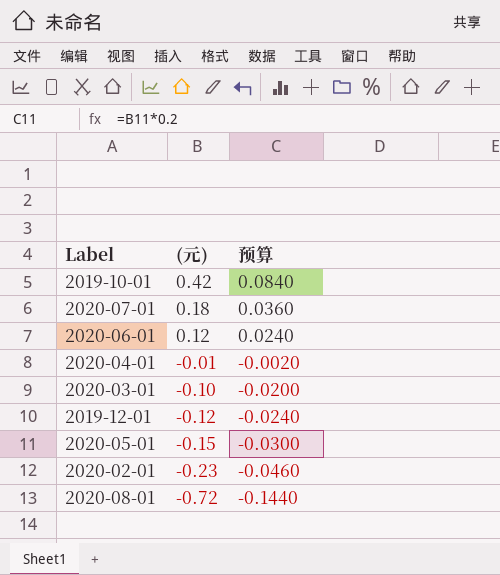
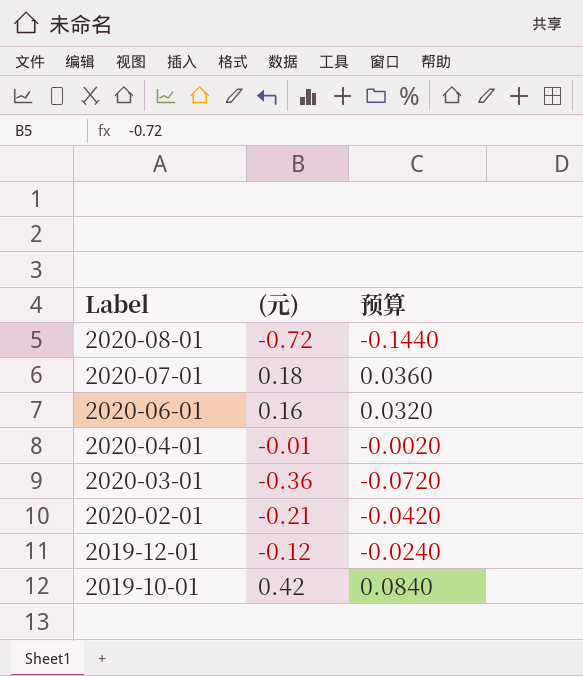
row order: (元) descending -> Label descending
row 2020-05-01: -0.15 | -0.0300 -> none
2020-06-01 | (元): 0.12 -> 0.16
2020-06-01 | 预算: 0.0240 -> 0.0320
2020-03-01 | (元): -0.10 -> -0.36
2020-03-01 | 预算: -0.0200 -> -0.0720
2020-02-01 | (元): -0.23 -> -0.21
2020-02-01 | 预算: -0.0460 -> -0.0420

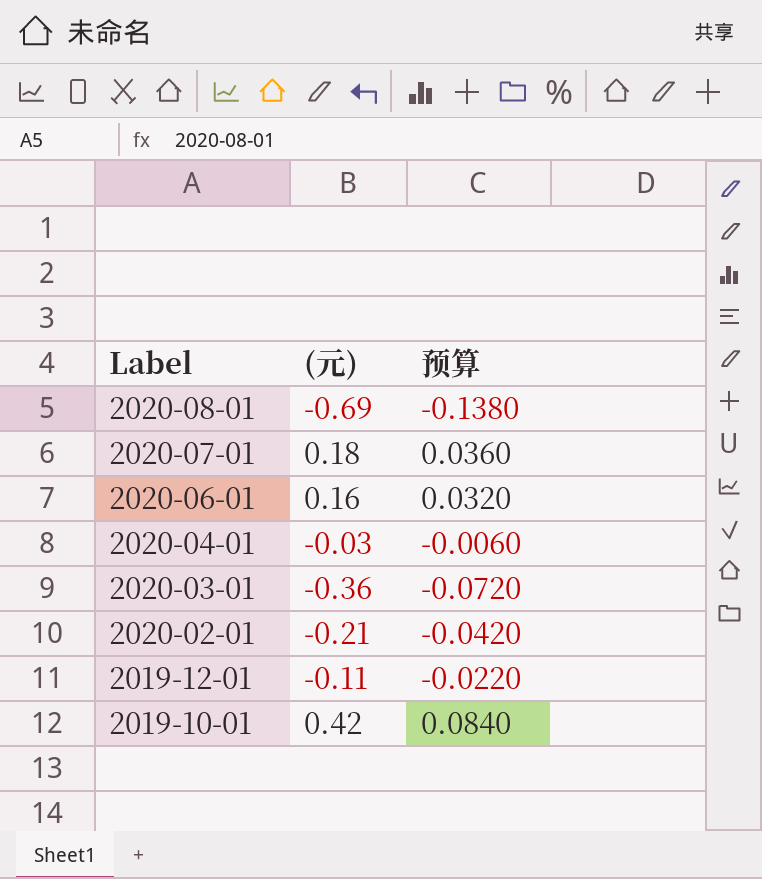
2020-08-01 | (元): -0.72 -> -0.69
2020-08-01 | 预算: -0.1440 -> -0.1380
2020-04-01 | (元): -0.01 -> -0.03
2020-04-01 | 预算: -0.0020 -> -0.0060
2019-12-01 | (元): -0.12 -> -0.11
2019-12-01 | 预算: -0.0240 -> -0.0220

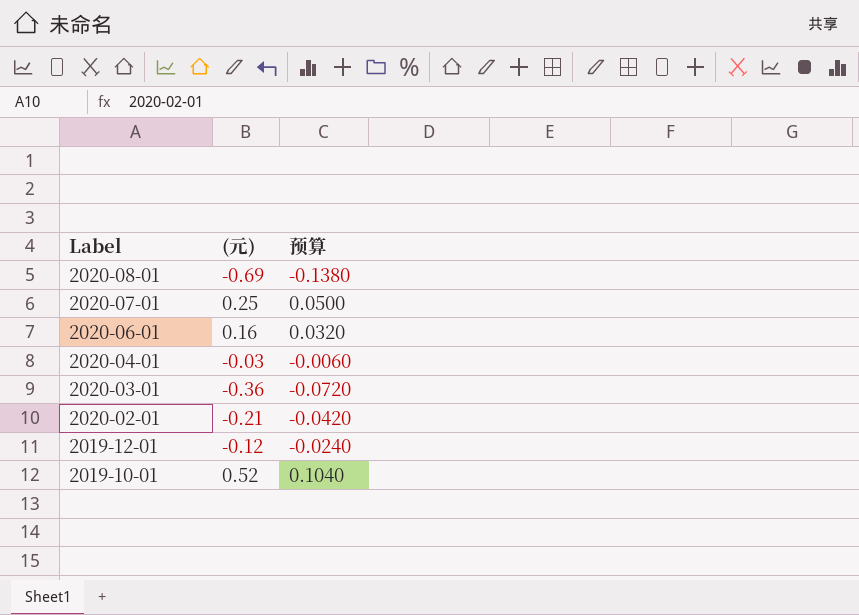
2020-07-01 | (元): 0.18 -> 0.25
2020-07-01 | 预算: 0.0360 -> 0.0500
2019-12-01 | (元): -0.11 -> -0.12
2019-12-01 | 预算: -0.0220 -> -0.0240
2019-10-01 | (元): 0.42 -> 0.52
2019-10-01 | 预算: 0.0840 -> 0.1040

